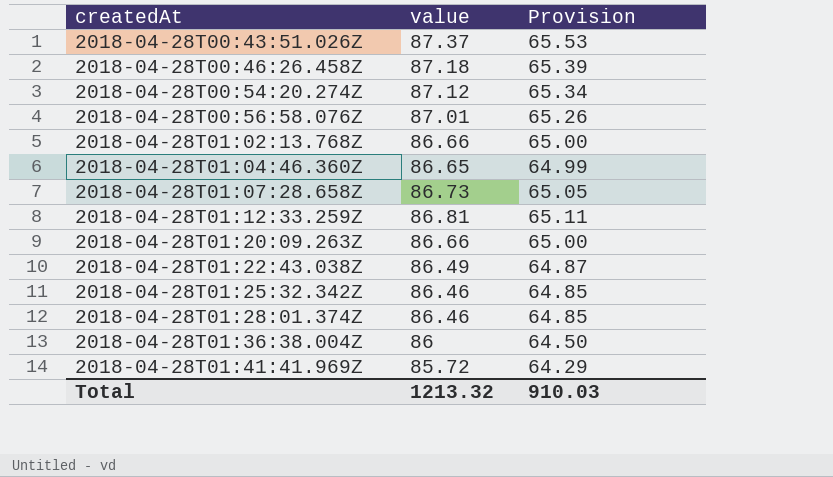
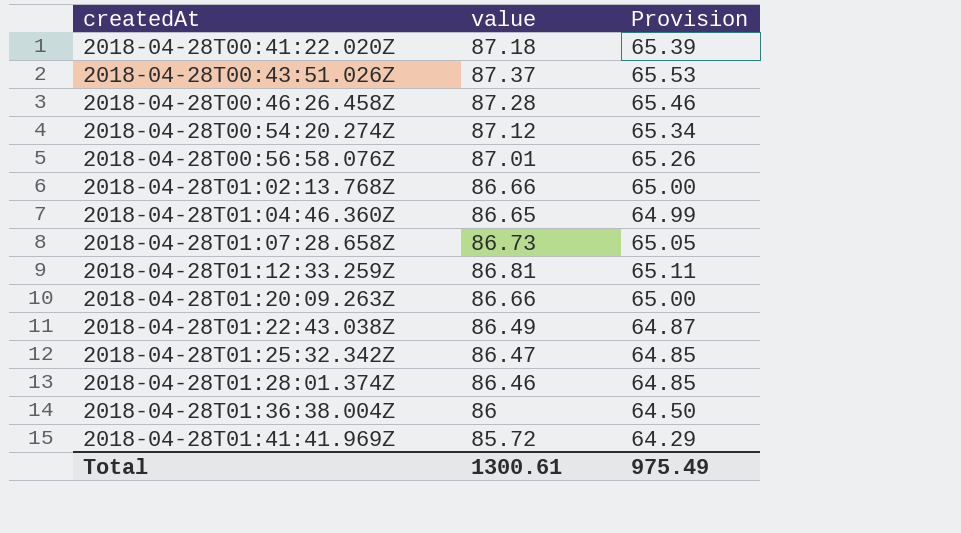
row 2018-04-28T00:41:22.020Z: none -> 87.18 | 65.39
2018-04-28T00:46:26.458Z | value: 87.18 -> 87.28
2018-04-28T00:46:26.458Z | Provision: 65.39 -> 65.46
2018-04-28T01:25:32.342Z | value: 86.46 -> 86.47
Total | value: 1213.32 -> 1300.61
Total | Provision: 910.03 -> 975.49

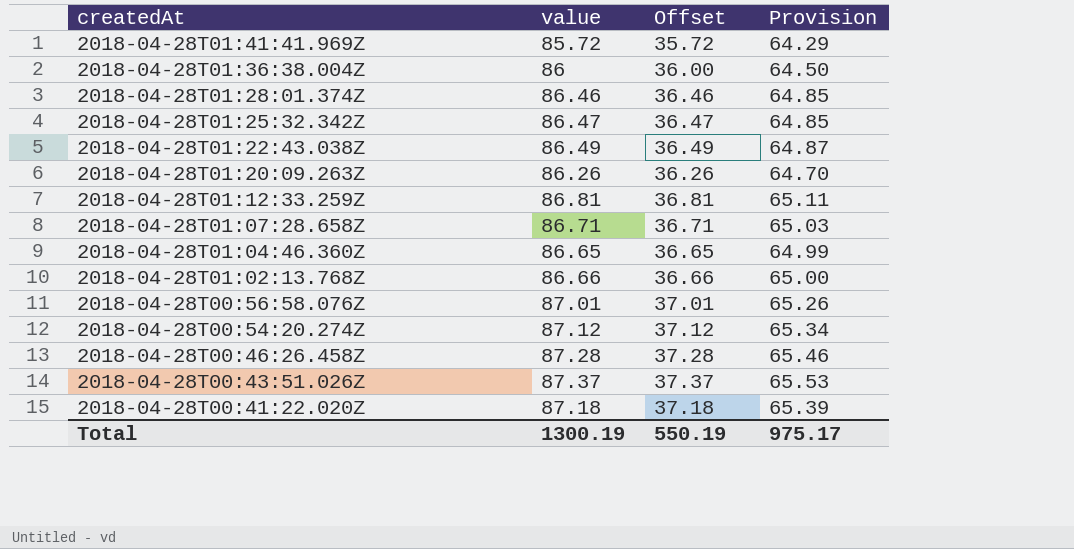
row order: createdAt ascending -> createdAt descending
column Offset | formula: none -> [value] - 50
2018-04-28T01:20:09.263Z | value: 86.66 -> 86.26
2018-04-28T01:20:09.263Z | Provision: 65.00 -> 64.70
2018-04-28T01:07:28.658Z | value: 86.73 -> 86.71
2018-04-28T01:07:28.658Z | Provision: 65.05 -> 65.03
Total | value: 1300.61 -> 1300.19
Total | Provision: 975.49 -> 975.17

